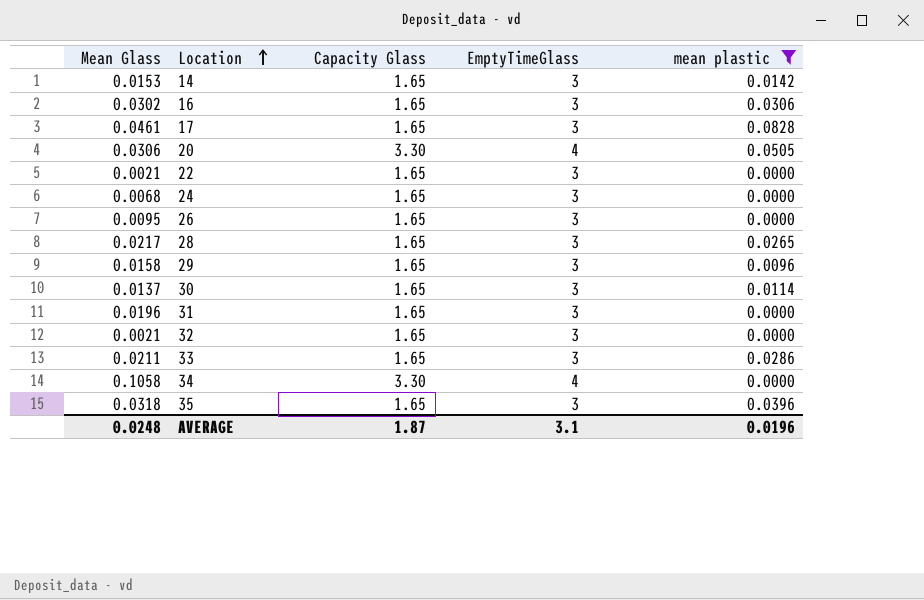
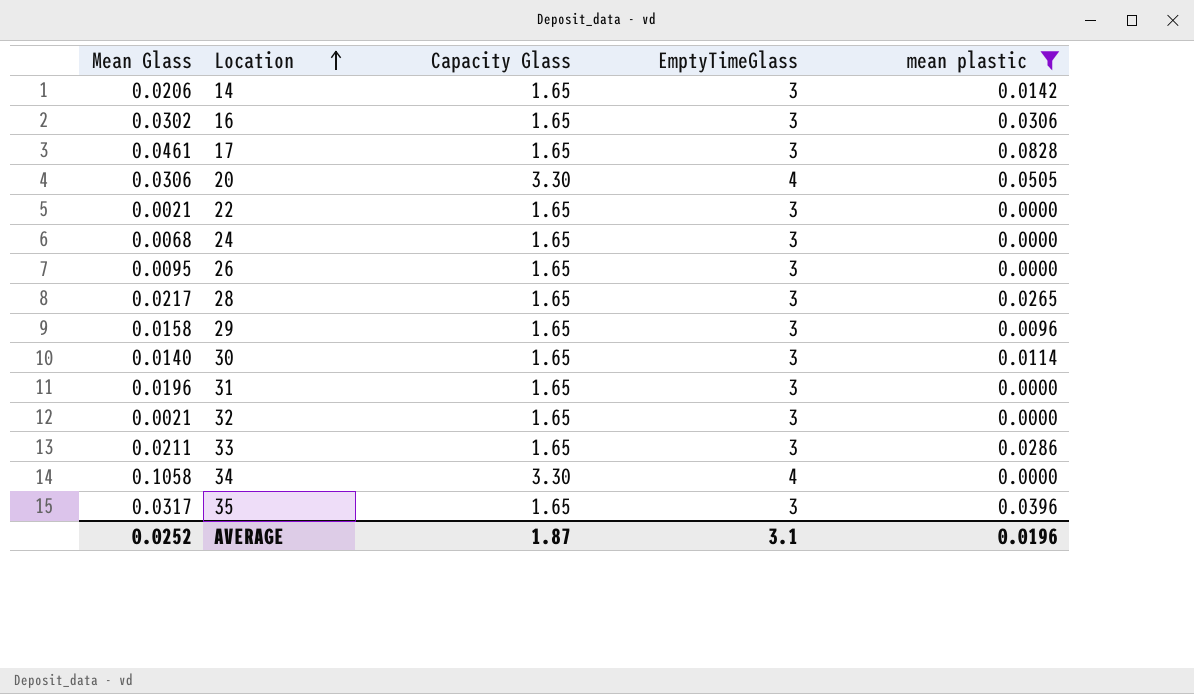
14 | Mean Glass: 0.0153 -> 0.0206
30 | Mean Glass: 0.0137 -> 0.0140
35 | Mean Glass: 0.0318 -> 0.0317
AVERAGE | Mean Glass: 0.0248 -> 0.0252

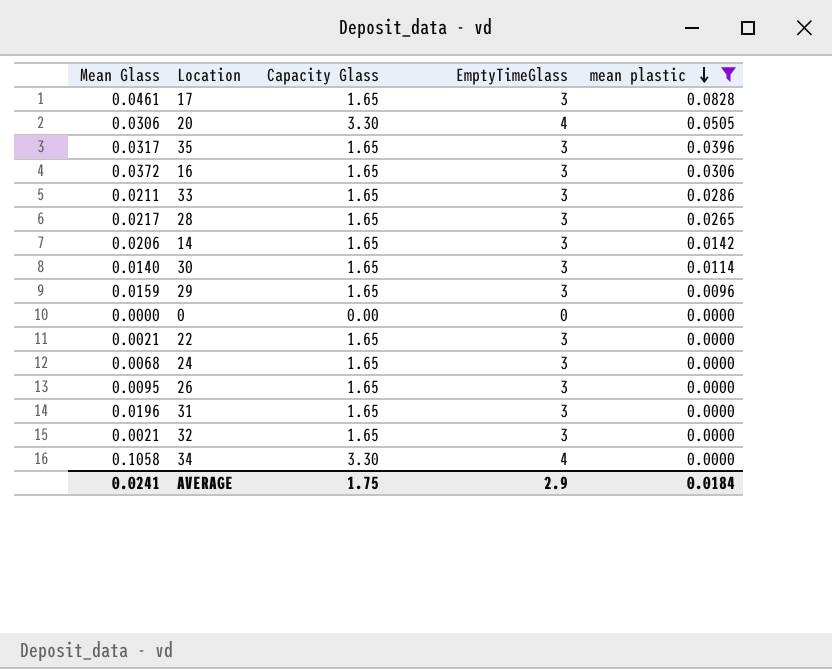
row order: Location ascending -> mean plastic descending
16 | Mean Glass: 0.0302 -> 0.0372
29 | Mean Glass: 0.0158 -> 0.0159
row 0: none -> 0.0000 | 0.00 | 0 | 0.0000
AVERAGE | Mean Glass: 0.0252 -> 0.0241
AVERAGE | Capacity Glass: 1.87 -> 1.75
AVERAGE | EmptyTimeGlass: 3.1 -> 2.9
AVERAGE | mean plastic: 0.0196 -> 0.0184

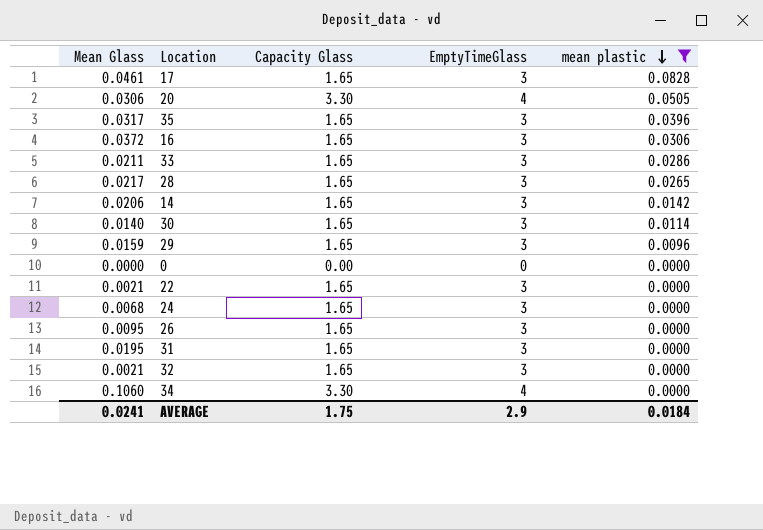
31 | Mean Glass: 0.0196 -> 0.0195
34 | Mean Glass: 0.1058 -> 0.1060

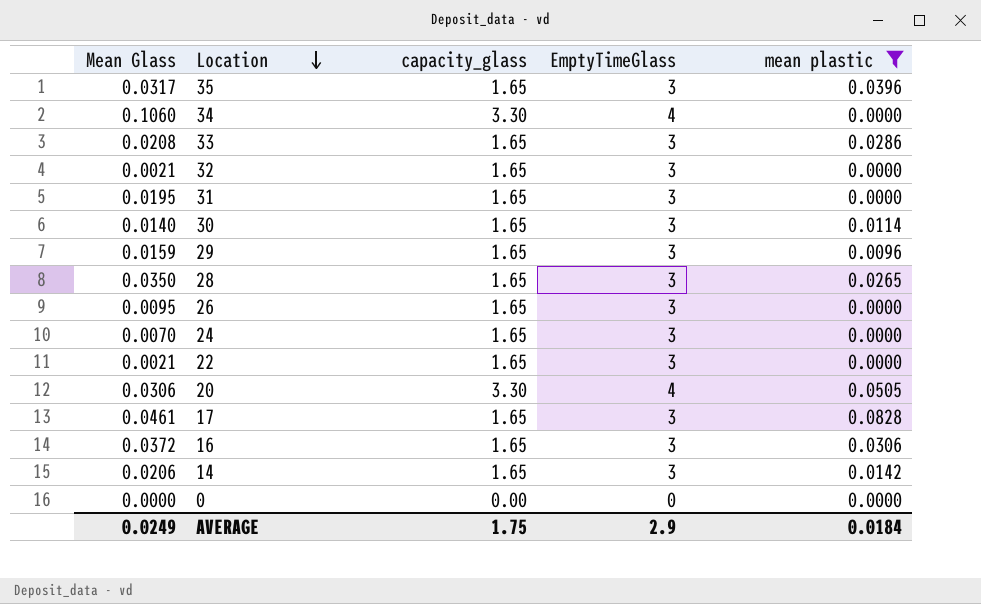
row order: mean plastic descending -> Location descending
column name: Capacity Glass -> capacity_glass
33 | Mean Glass: 0.0211 -> 0.0208
28 | Mean Glass: 0.0217 -> 0.0350
24 | Mean Glass: 0.0068 -> 0.0070
AVERAGE | Mean Glass: 0.0241 -> 0.0249

